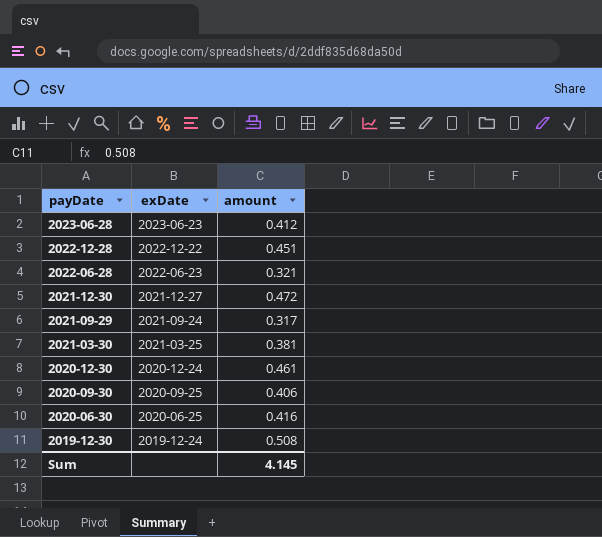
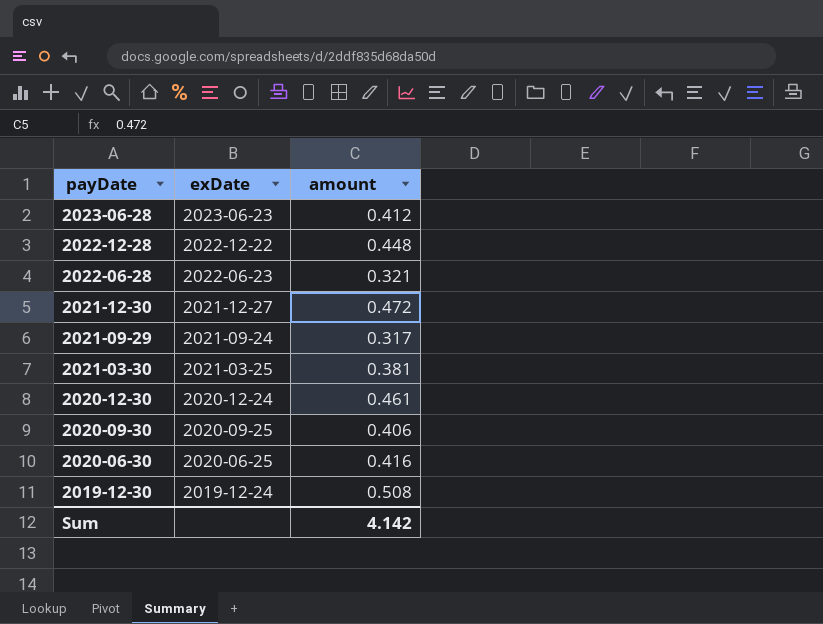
2022-12-28 | amount: 0.451 -> 0.448
Sum | amount: 4.145 -> 4.142

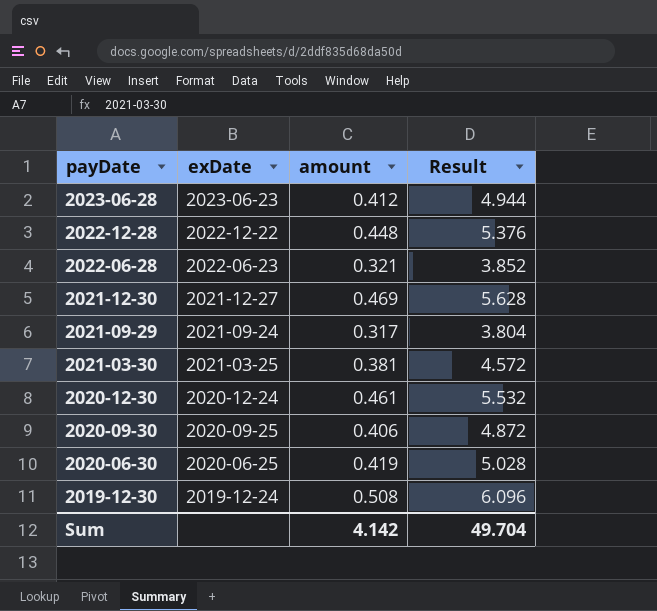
column Result | formula: none -> [amount] * 12
2021-12-30 | amount: 0.472 -> 0.469
2020-06-30 | amount: 0.416 -> 0.419

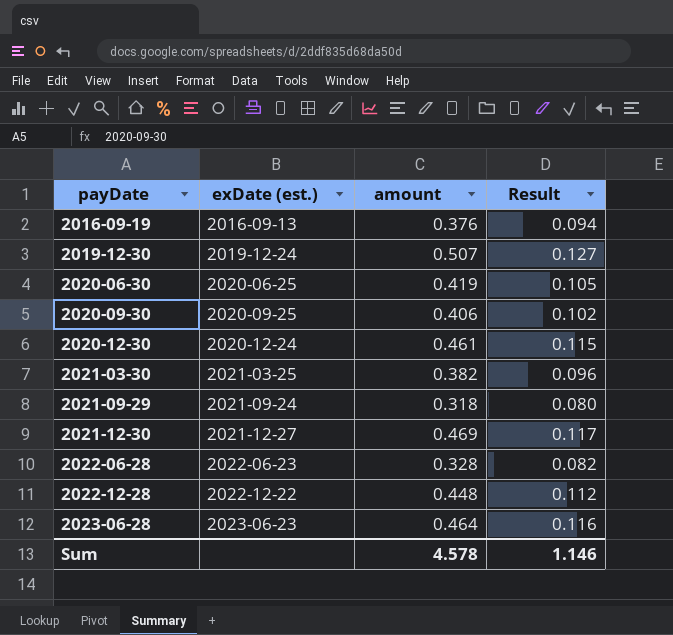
row order: payDate descending -> payDate ascending
column name: exDate -> exDate (est.)
column Result | formula: [amount] * 12 -> [amount] * 0.25
row 2016-09-19: none -> 2016-09-13 | 0.376 | 0.094
2019-12-30 | amount: 0.508 -> 0.507
2021-03-30 | amount: 0.381 -> 0.382
2021-09-29 | amount: 0.317 -> 0.318
2022-06-28 | amount: 0.321 -> 0.328
2023-06-28 | amount: 0.412 -> 0.464
Sum | amount: 4.142 -> 4.578
Sum | Result: 49.704 -> 1.146

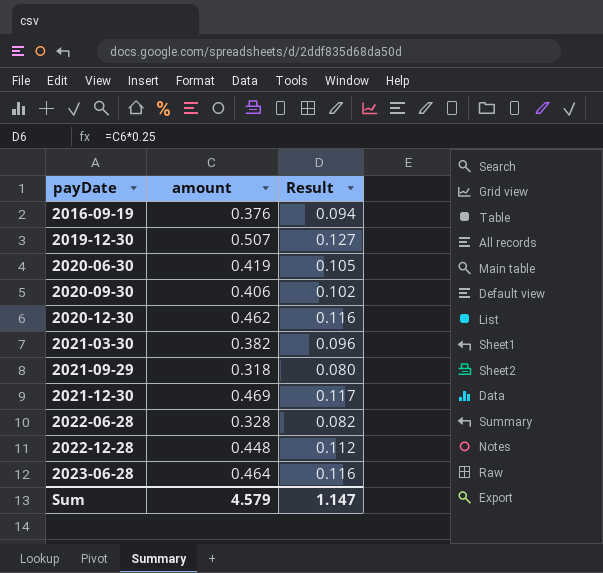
column exDate (est.) | position: 2 -> none
2020-12-30 | amount: 0.461 -> 0.462
2020-12-30 | Result: 0.115 -> 0.116
Sum | amount: 4.578 -> 4.579
Sum | Result: 1.146 -> 1.147

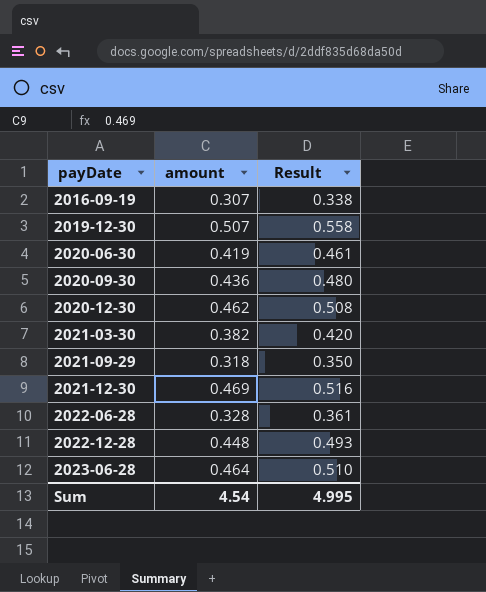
column Result | formula: [amount] * 0.25 -> [amount] * 1.1
2016-09-19 | amount: 0.376 -> 0.307
2020-09-30 | amount: 0.406 -> 0.436
Sum | amount: 4.579 -> 4.54
Sum | Result: 1.147 -> 4.995

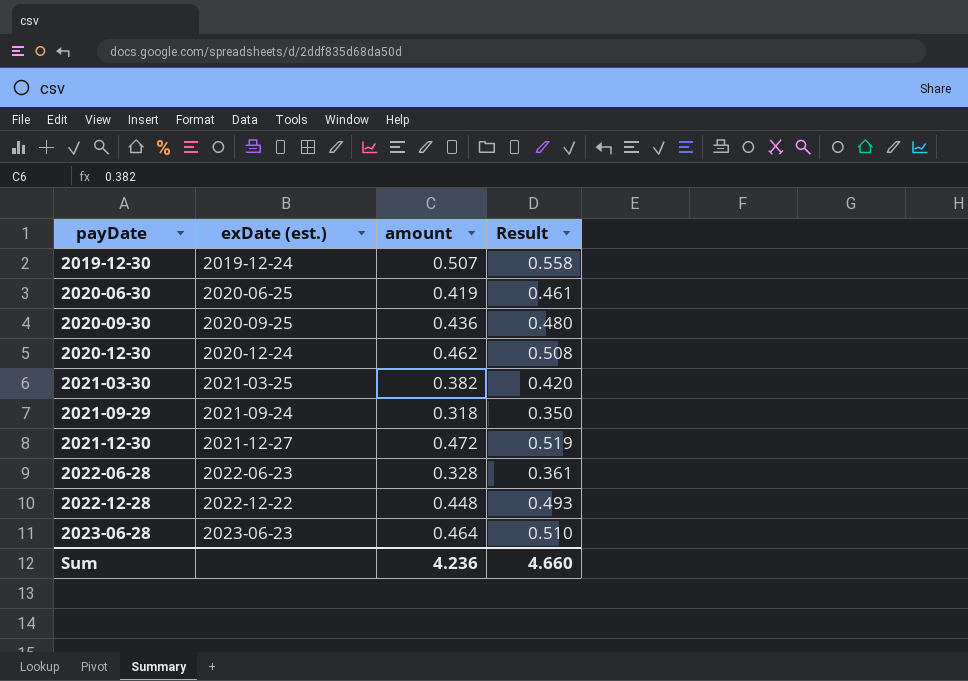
column exDate (est.) | position: none -> 2
row 2016-09-19: 0.307 | 0.338 -> none
2021-12-30 | amount: 0.469 -> 0.472
2021-12-30 | Result: 0.516 -> 0.519
Sum | amount: 4.54 -> 4.236
Sum | Result: 4.995 -> 4.660

